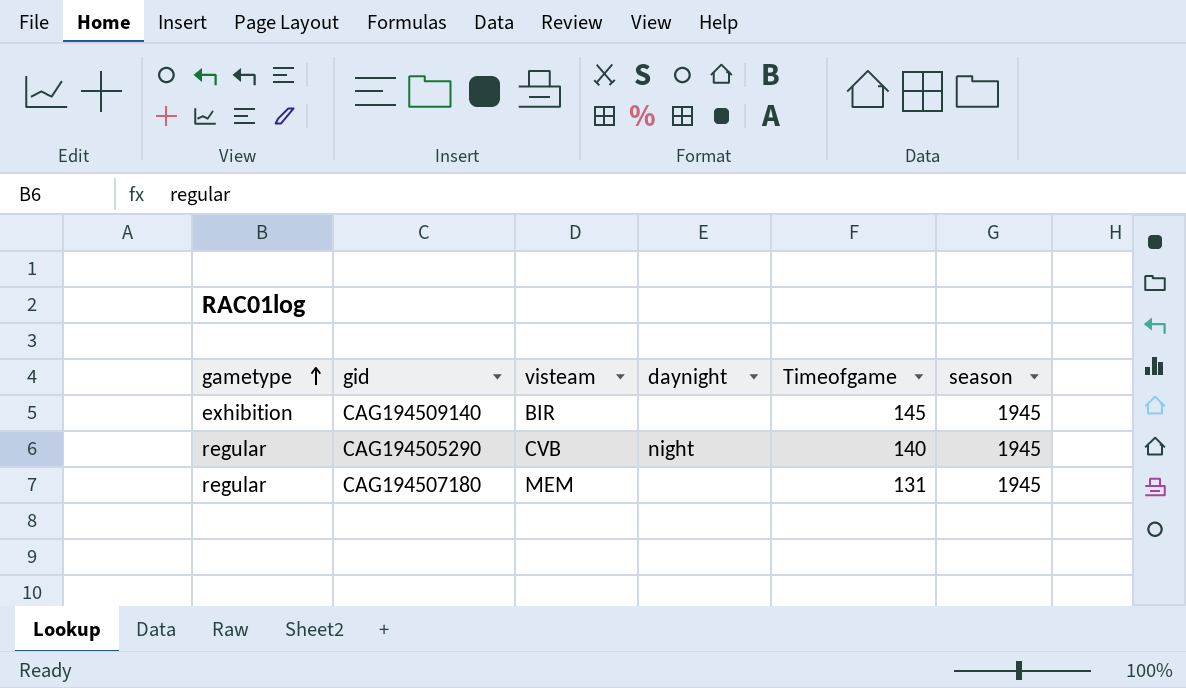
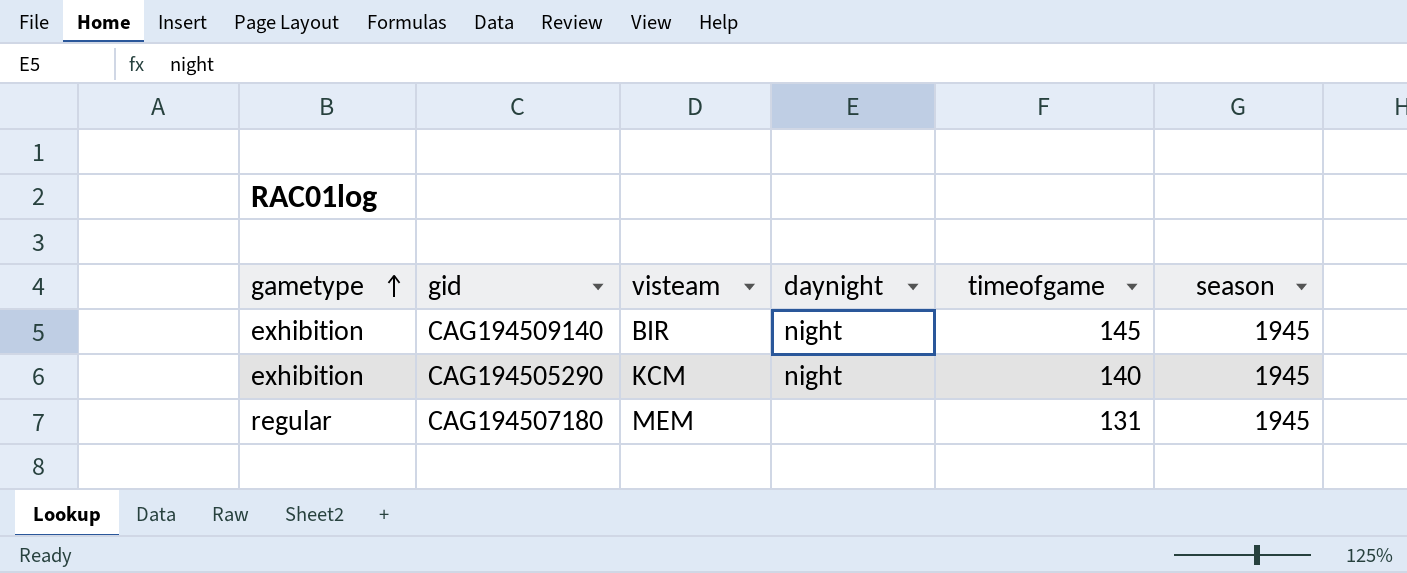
column name: Timeofgame -> timeofgame
CAG194509140 | daynight: none -> night
CAG194505290 | gametype: regular -> exhibition
CAG194505290 | visteam: CVB -> KCM

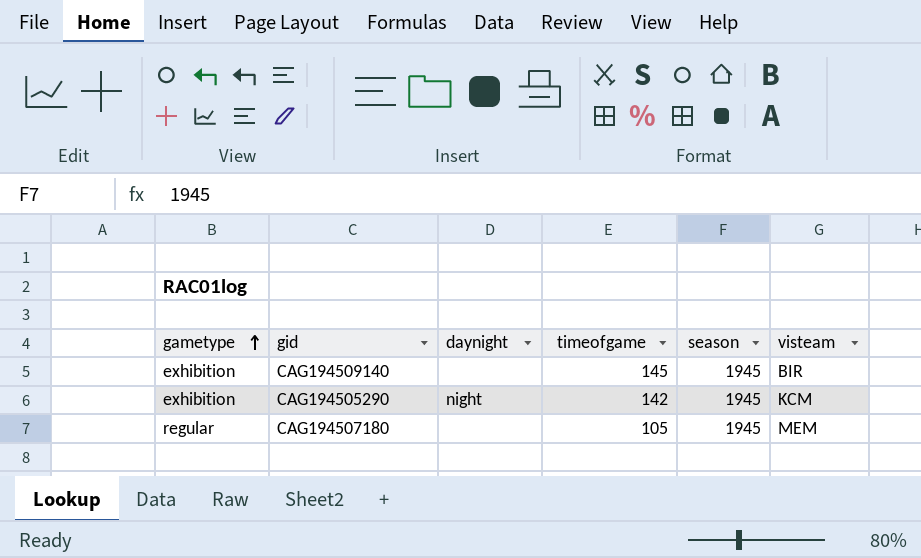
column visteam | position: 3 -> 6
CAG194509140 | daynight: night -> none
CAG194505290 | timeofgame: 140 -> 142
CAG194507180 | timeofgame: 131 -> 105

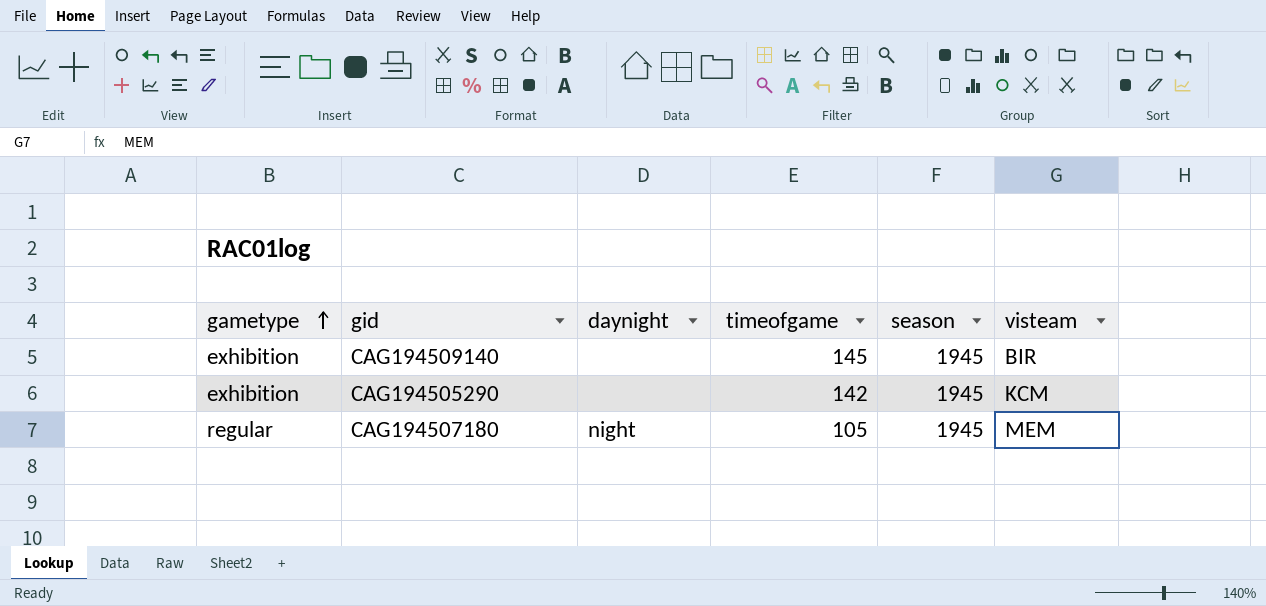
CAG194505290 | daynight: night -> none
CAG194507180 | daynight: none -> night

